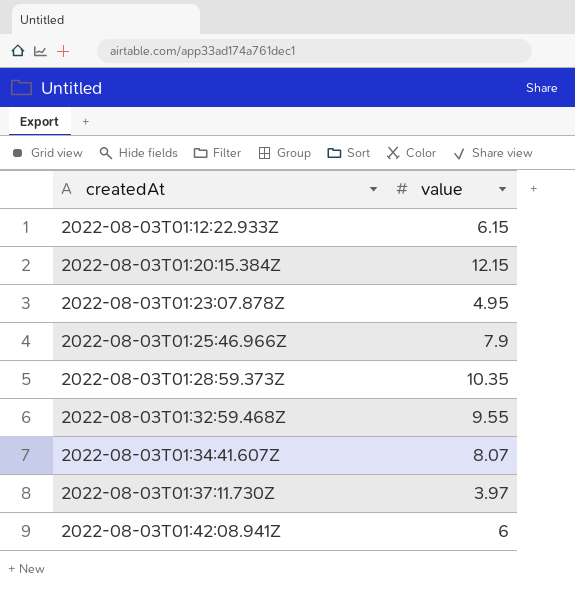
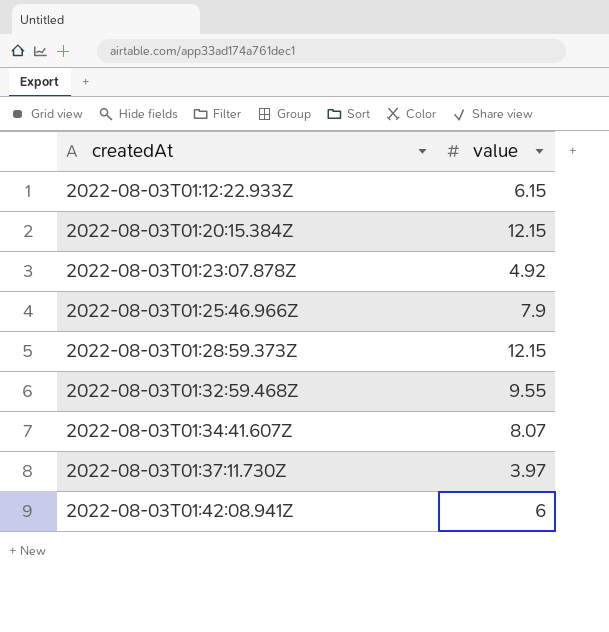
2022-08-03T01:23:07.878Z | value: 4.95 -> 4.92
2022-08-03T01:28:59.373Z | value: 10.35 -> 12.15

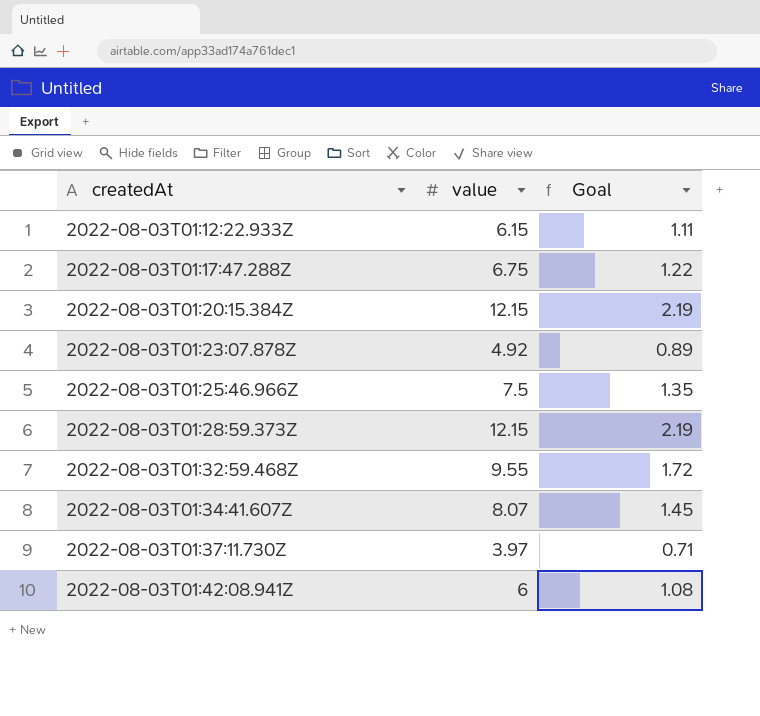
column Goal | formula: none -> [value] * 0.18
row 2022-08-03T01:17:47.288Z: none -> 6.75 | 1.22
2022-08-03T01:25:46.966Z | value: 7.9 -> 7.5

